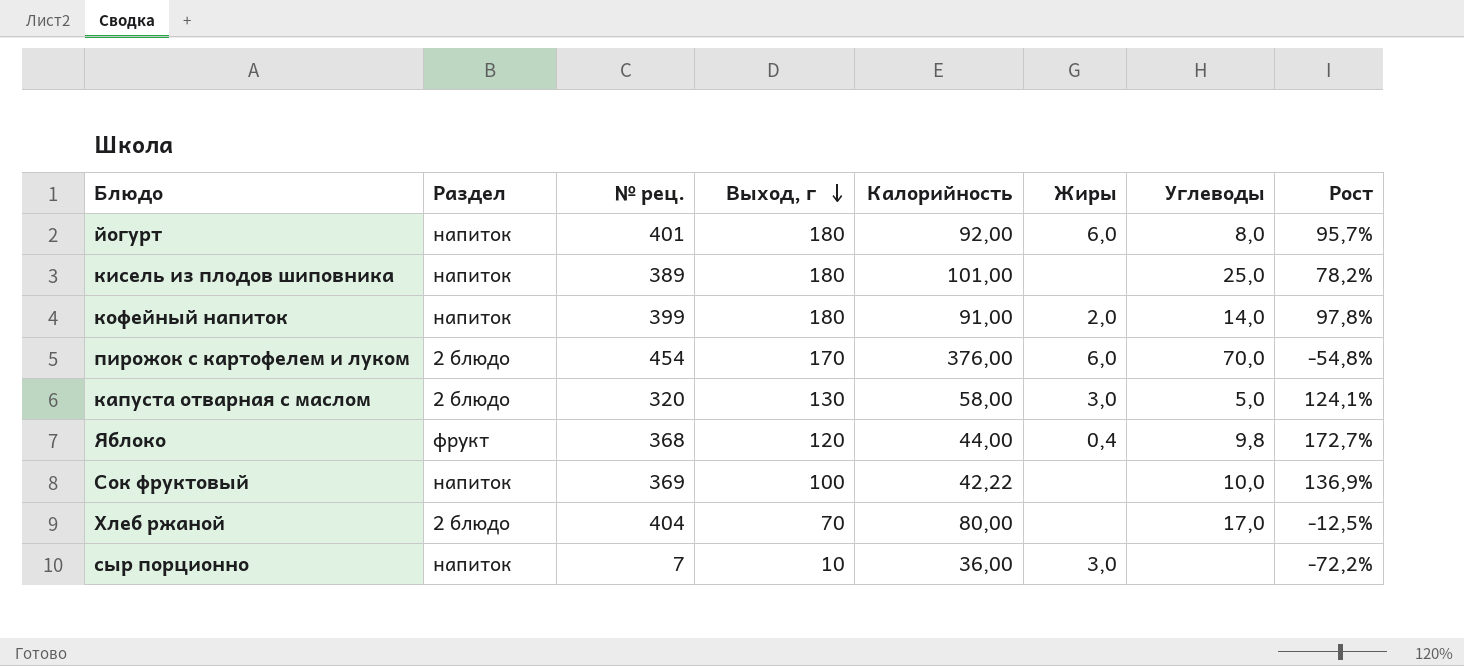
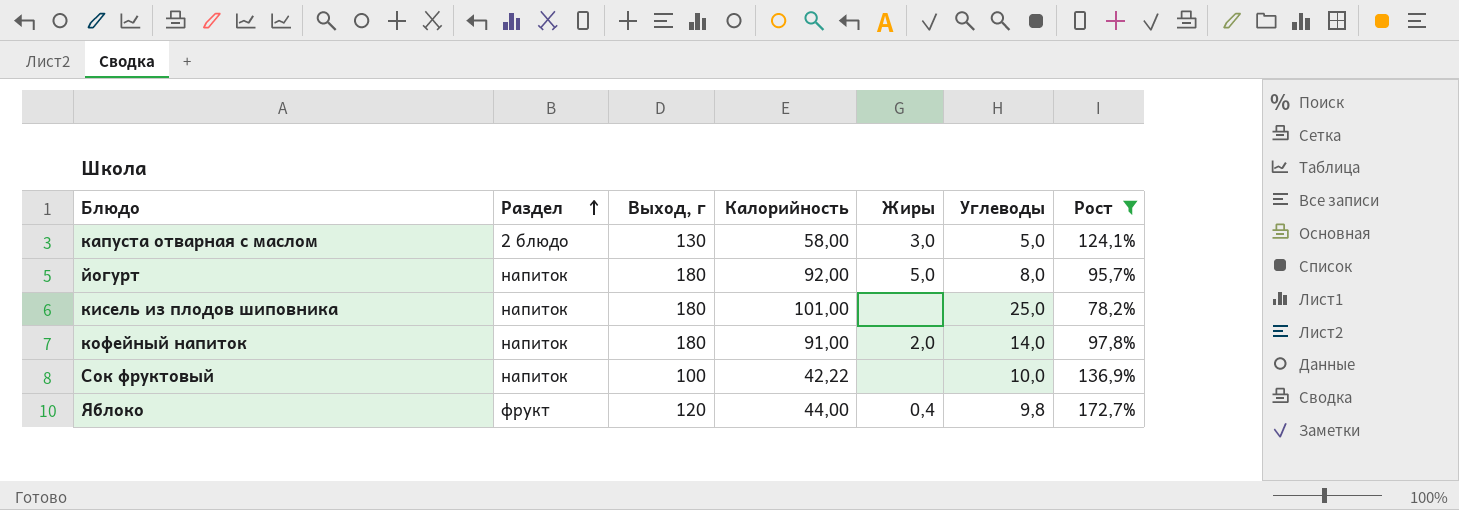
filter: none -> Рост >= 78,2%
row order: Выход, г descending -> Раздел ascending
column № рец. | position: 3 -> none
йогурт | Жиры: 6,0 -> 5,0

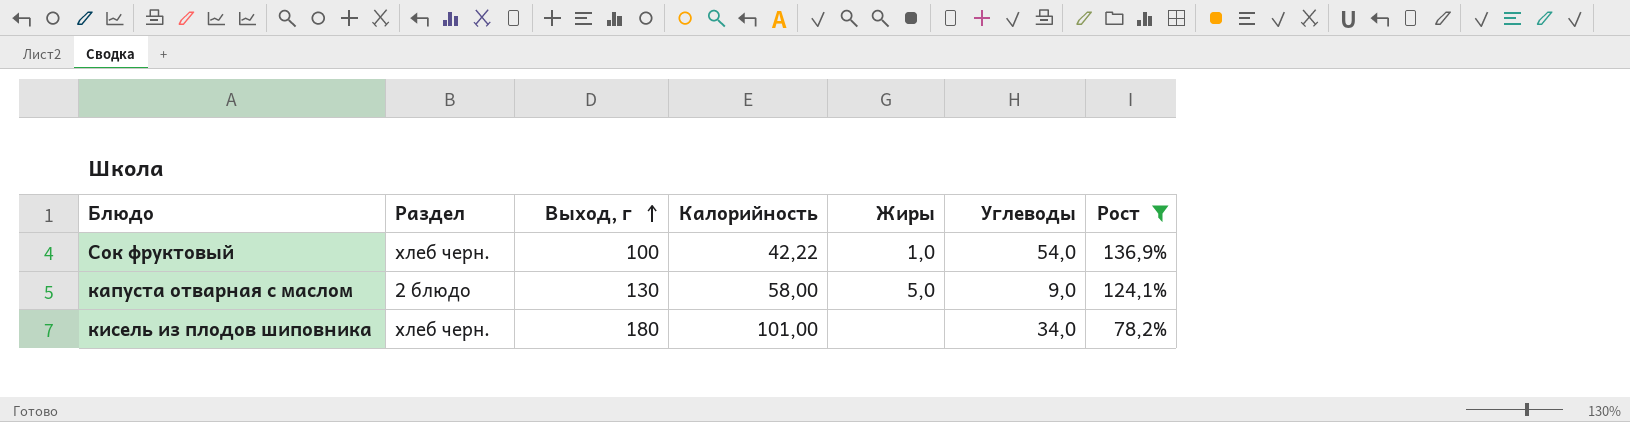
row order: Раздел ascending -> Выход, г ascending
row йогурт: напиток | 180 | 92,00 | 5,0 | 8,0 | 95,7% -> none
row кофейный напиток: напиток | 180 | 91,00 | 2,0 | 14,0 | 97,8% -> none
row Яблоко: фрукт | 120 | 44,00 | 0,4 | 9,8 | 172,7% -> none
Сок фруктовый | Раздел: напиток -> хлеб черн.
Сок фруктовый | Жиры: none -> 1,0
Сок фруктовый | Углеводы: 10,0 -> 54,0
капуста отварная с маслом | Жиры: 3,0 -> 5,0
капуста отварная с маслом | Углеводы: 5,0 -> 9,0
кисель из плодов шиповника | Раздел: напиток -> хлеб черн.
кисель из плодов шиповника | Углеводы: 25,0 -> 34,0

